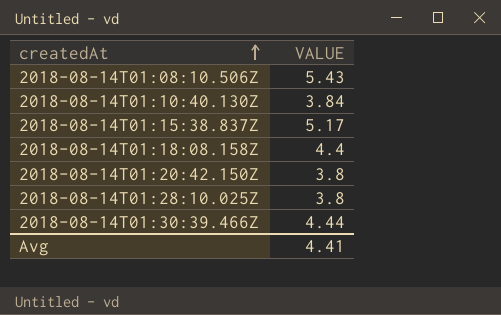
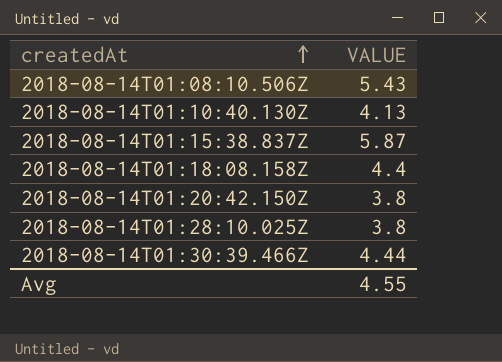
2018-08-14T01:10:40.130Z | VALUE: 3.84 -> 4.13
2018-08-14T01:15:38.837Z | VALUE: 5.17 -> 5.87
Avg | VALUE: 4.41 -> 4.55

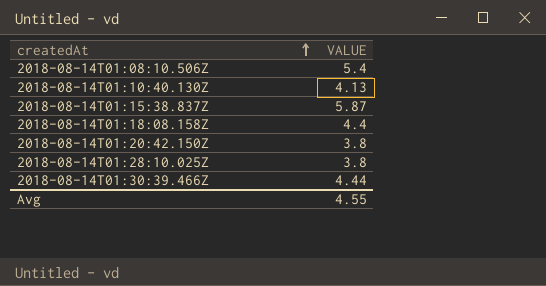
2018-08-14T01:08:10.506Z | VALUE: 5.43 -> 5.4

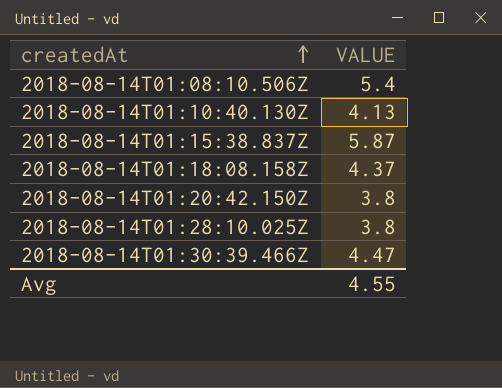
2018-08-14T01:18:08.158Z | VALUE: 4.4 -> 4.37
2018-08-14T01:30:39.466Z | VALUE: 4.44 -> 4.47

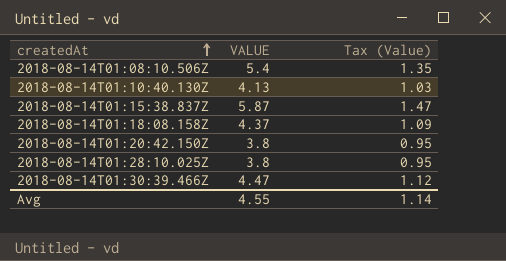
column Tax (Value) | formula: none -> [VALUE] * 0.25

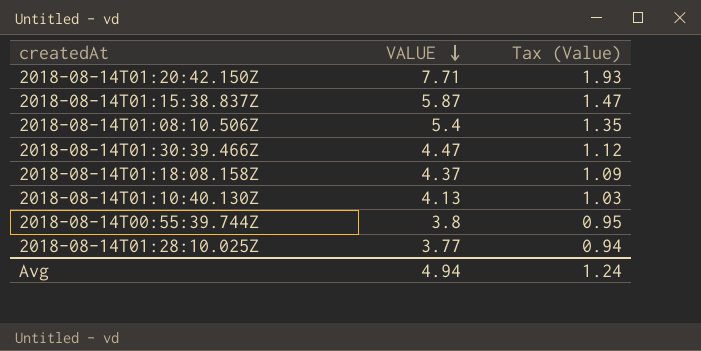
row order: createdAt ascending -> VALUE descending
2018-08-14T01:20:42.150Z | VALUE: 3.8 -> 7.71
2018-08-14T01:20:42.150Z | Tax (Value): 0.95 -> 1.93
row 2018-08-14T00:55:39.744Z: none -> 3.8 | 0.95
2018-08-14T01:28:10.025Z | VALUE: 3.8 -> 3.77
2018-08-14T01:28:10.025Z | Tax (Value): 0.95 -> 0.94
Avg | VALUE: 4.55 -> 4.94
Avg | Tax (Value): 1.14 -> 1.24

